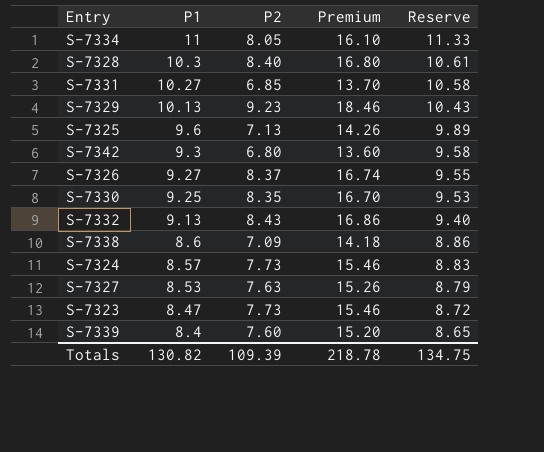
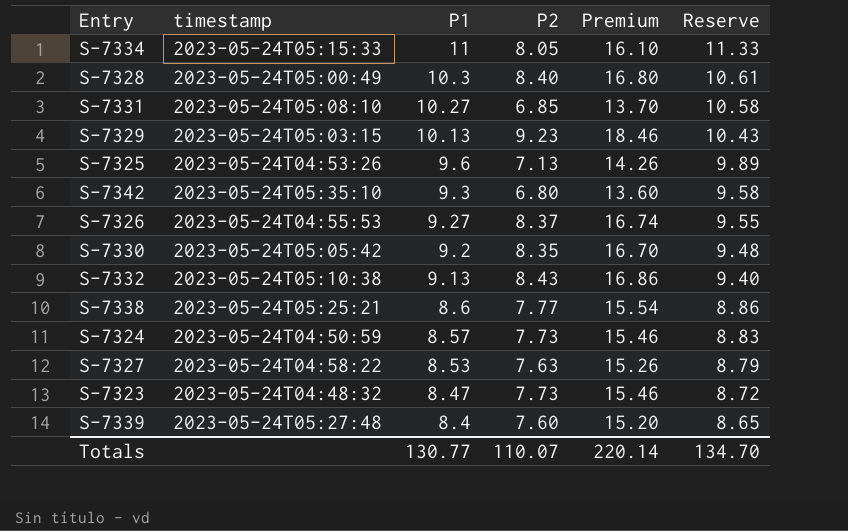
column timestamp | position: none -> 2
S-7330 | P1: 9.25 -> 9.2
S-7330 | Reserve: 9.53 -> 9.48
S-7338 | P2: 7.09 -> 7.77
S-7338 | Premium: 14.18 -> 15.54
Totals | P1: 130.82 -> 130.77
Totals | P2: 109.39 -> 110.07
Totals | Premium: 218.78 -> 220.14
Totals | Reserve: 134.75 -> 134.70

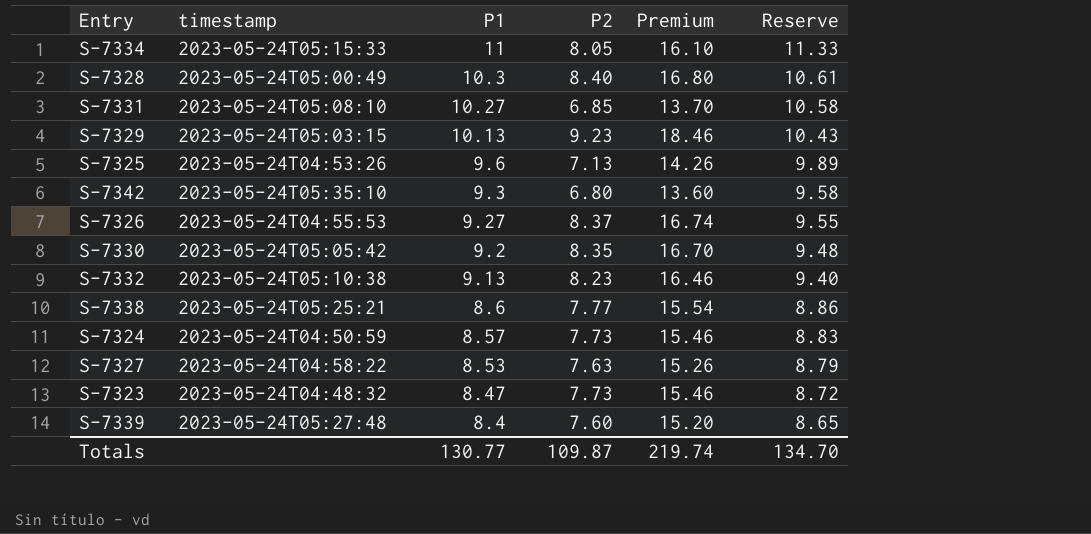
S-7332 | P2: 8.43 -> 8.23
S-7332 | Premium: 16.86 -> 16.46
Totals | P2: 110.07 -> 109.87
Totals | Premium: 220.14 -> 219.74

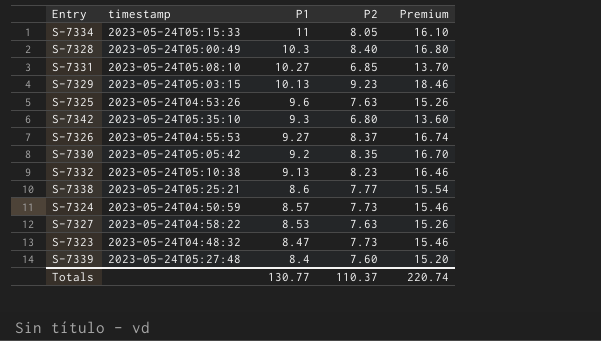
column Reserve | formula: [P1] * 1.03 -> none
S-7325 | P2: 7.13 -> 7.63
S-7325 | Premium: 14.26 -> 15.26
Totals | P2: 109.87 -> 110.37
Totals | Premium: 219.74 -> 220.74

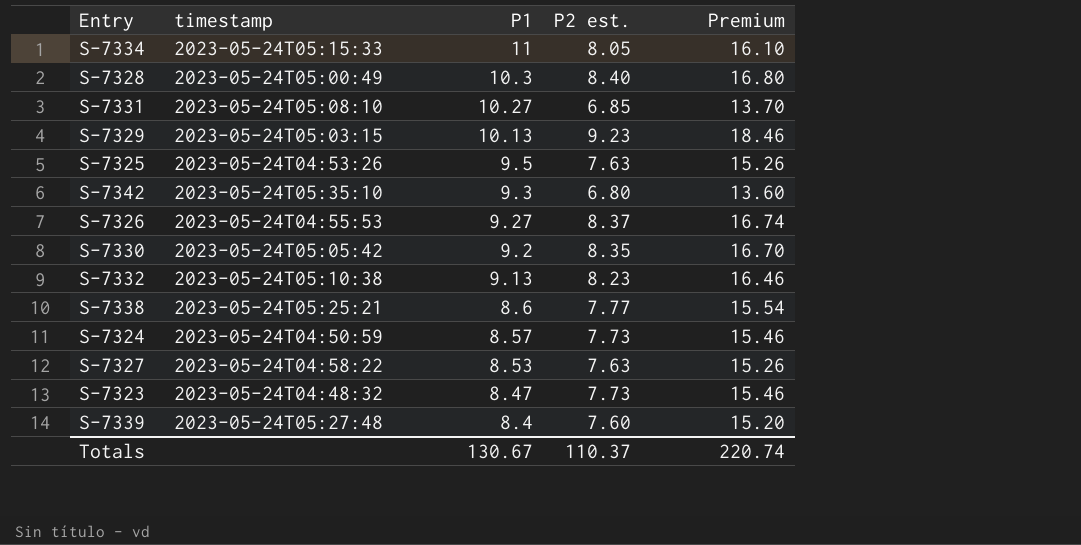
column name: P2 -> P2 est.
S-7325 | P1: 9.6 -> 9.5
Totals | P1: 130.77 -> 130.67

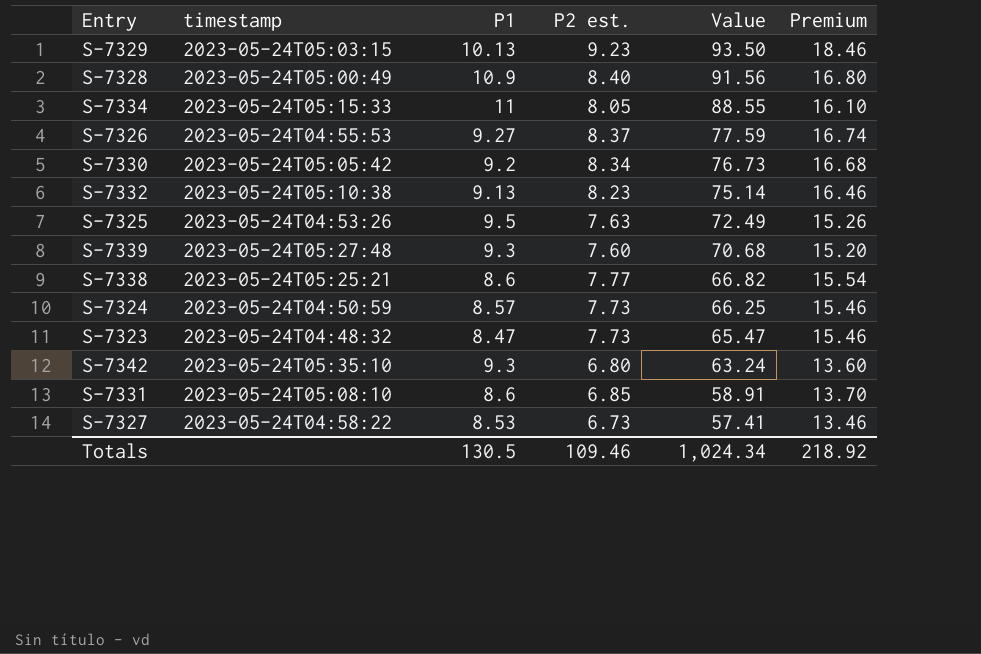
row order: P1 descending -> Value descending
column Value | formula: none -> [P1] * [P2 est.]
S-7328 | P1: 10.3 -> 10.9
S-7330 | P2 est.: 8.35 -> 8.34
S-7330 | Premium: 16.70 -> 16.68
S-7339 | P1: 8.4 -> 9.3
S-7331 | P1: 10.27 -> 8.6
S-7327 | P2 est.: 7.63 -> 6.73
S-7327 | Premium: 15.26 -> 13.46
Totals | P1: 130.67 -> 130.5
Totals | P2 est.: 110.37 -> 109.46
Totals | Premium: 220.74 -> 218.92

